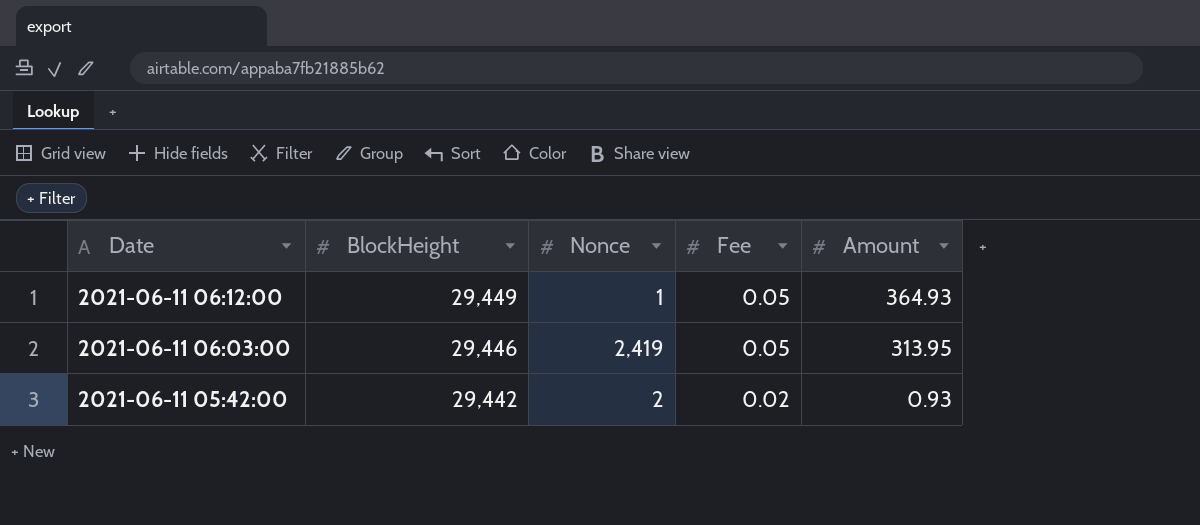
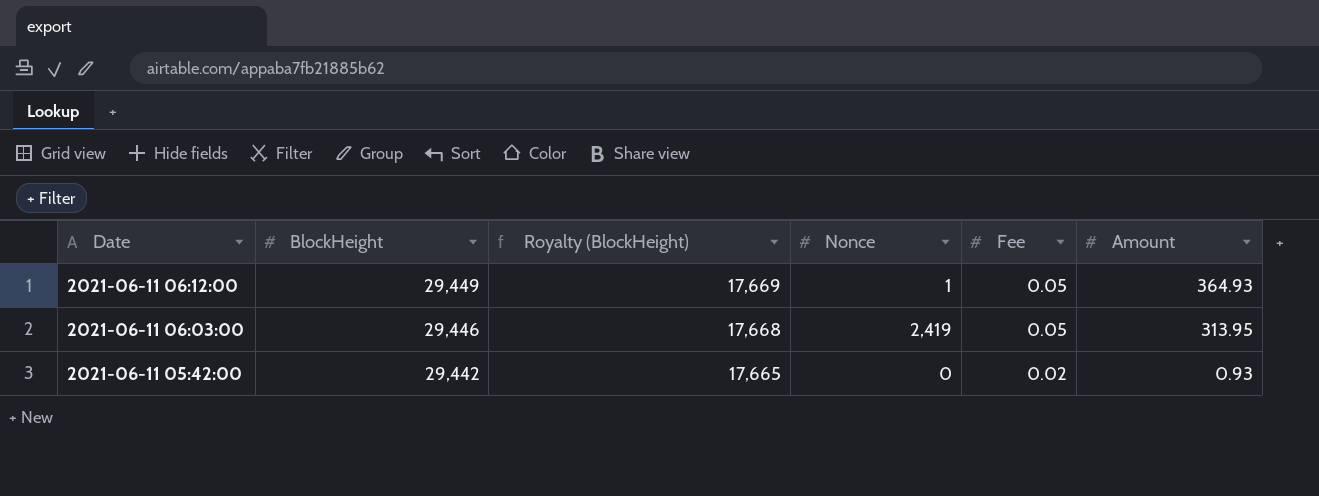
column Royalty (BlockHeight) | formula: none -> [BlockHeight] * 0.6
2021-06-11 05:42:00 | Nonce: 2 -> 0

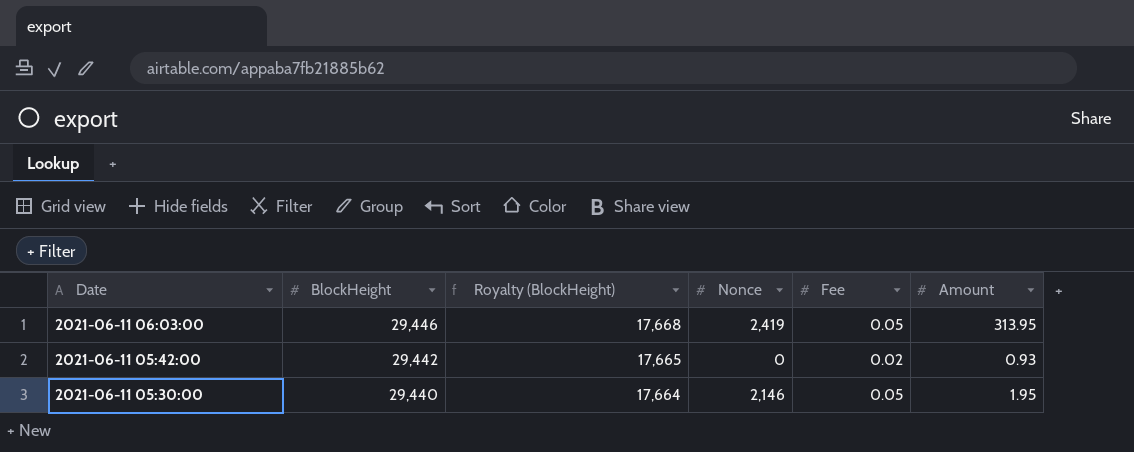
row 2021-06-11 06:12:00: 29,449 | 17,669 | 1 | 0.05 | 364.93 -> none
row 2021-06-11 05:30:00: none -> 29,440 | 17,664 | 2,146 | 0.05 | 1.95

